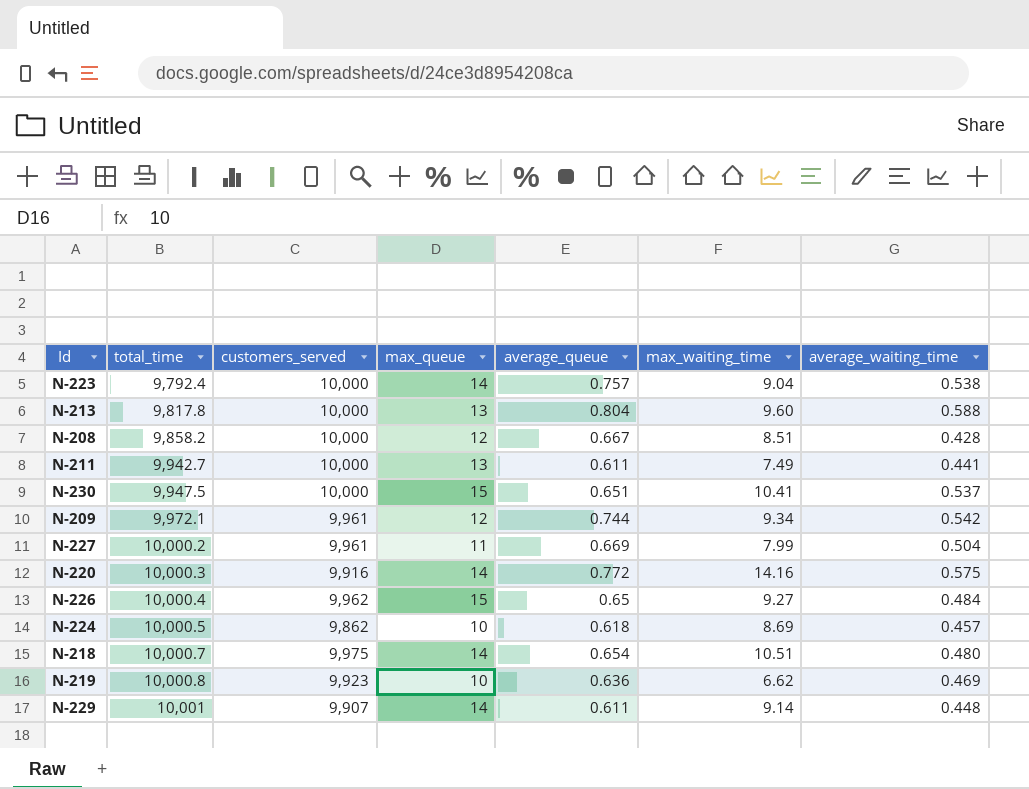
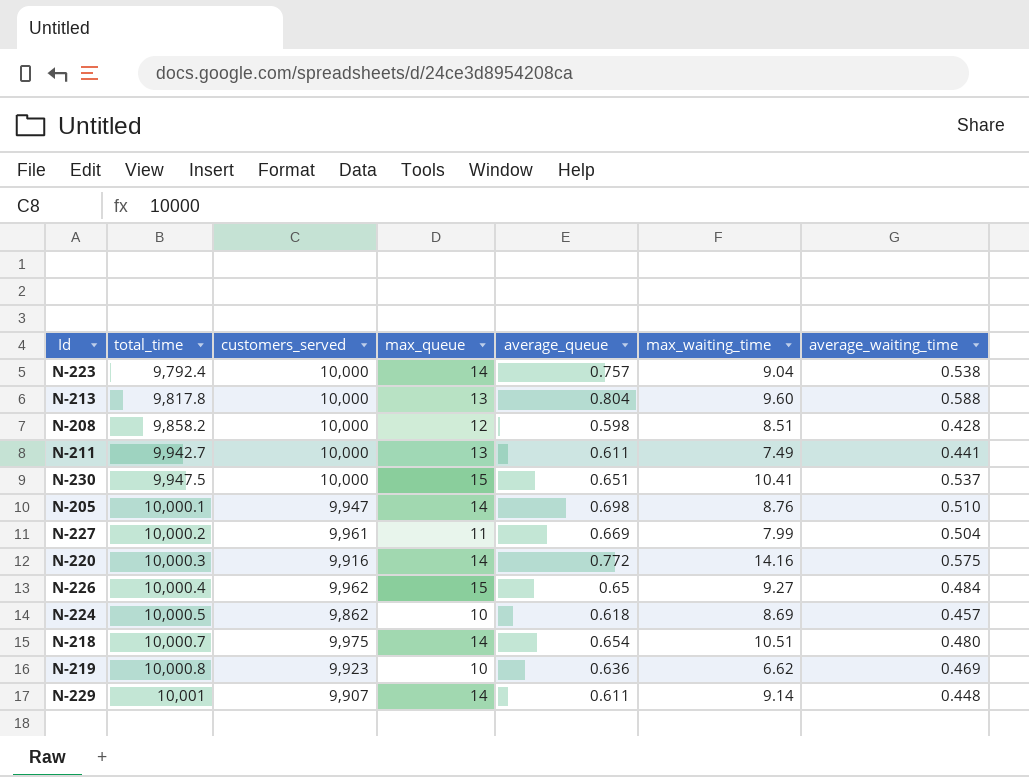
row N-209: 9,972.1 | 9,961 | 12 | 0.744 | 9.34 | 0.542 -> none
N-208 | average_queue: 0.667 -> 0.598
row N-205: none -> 10,000.1 | 9,947 | 14 | 0.698 | 8.76 | 0.510

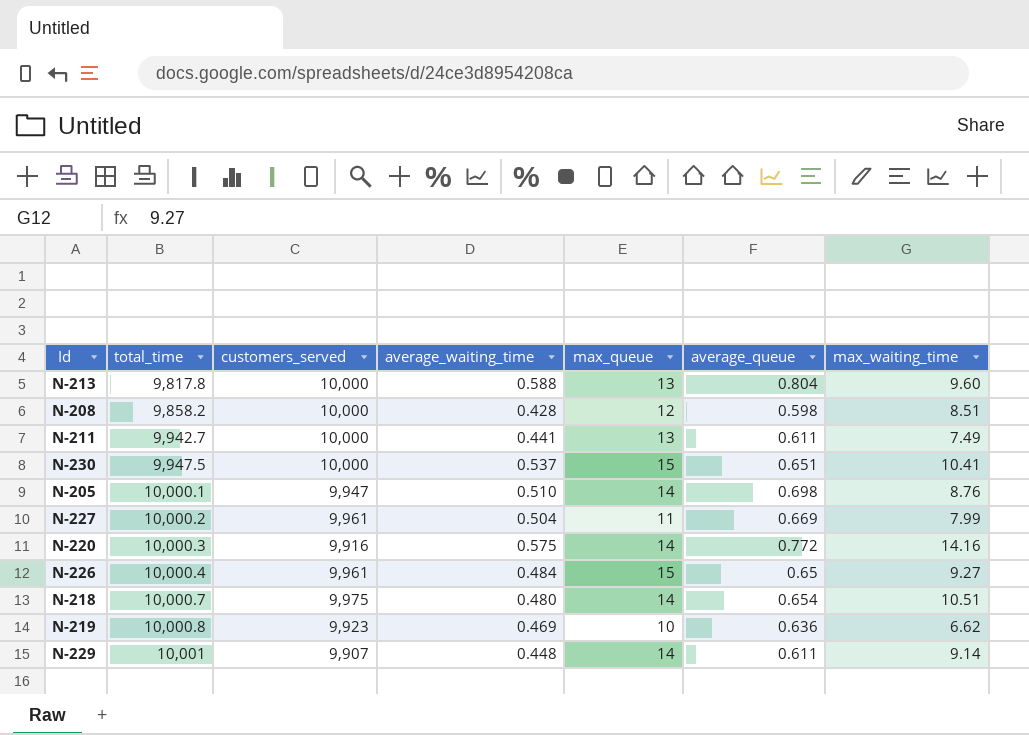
column average_waiting_time | position: 7 -> 4
row N-223: 9,792.4 | 10,000 | 14 | 0.757 | 9.04 | 0.538 -> none
row N-224: 10,000.5 | 9,862 | 10 | 0.618 | 8.69 | 0.457 -> none
N-226 | customers_served: 9,962 -> 9,961

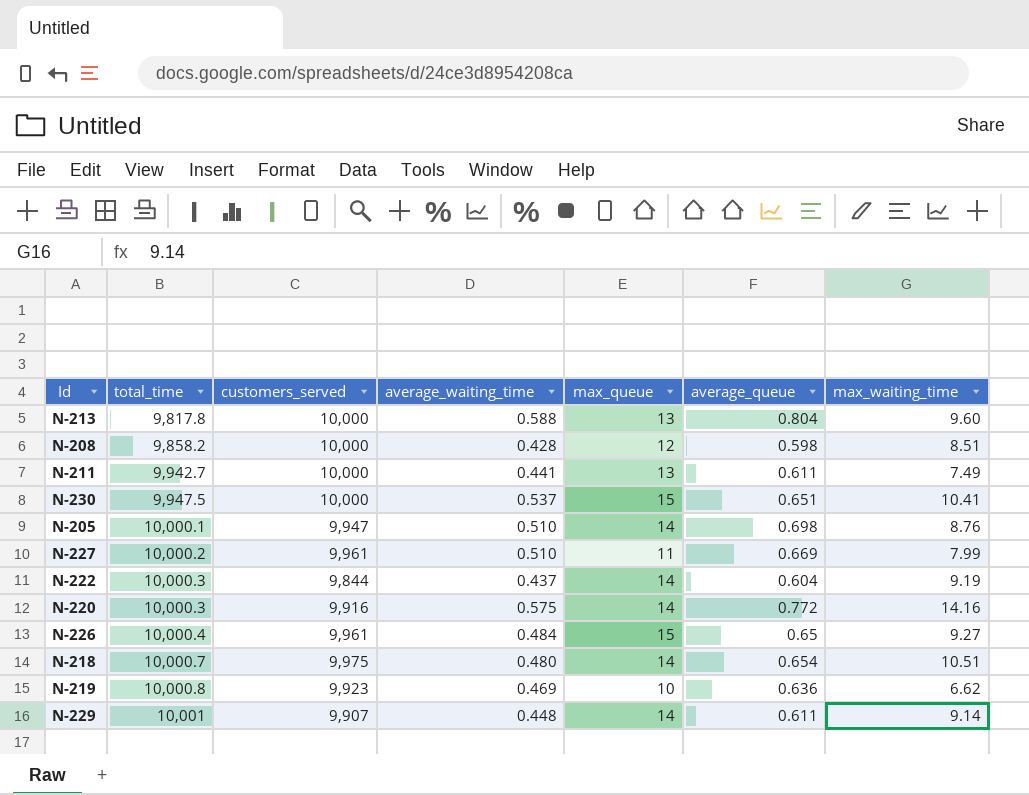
N-227 | average_waiting_time: 0.504 -> 0.510
row N-222: none -> 10,000.3 | 9,844 | 0.437 | 14 | 0.604 | 9.19

